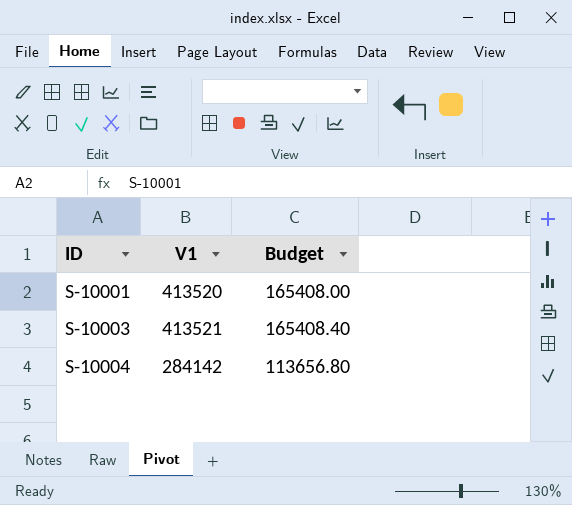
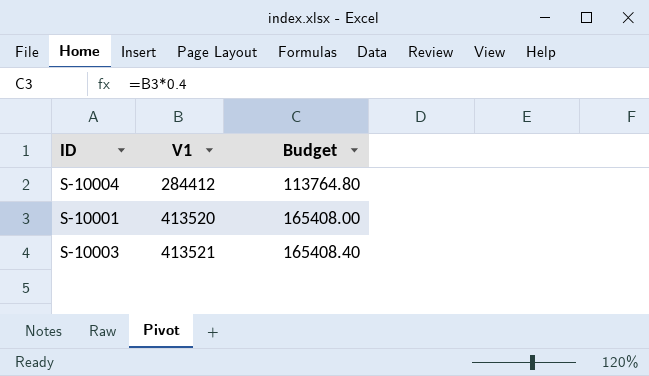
row order: ID ascending -> V1 ascending
S-10004 | V1: 284142 -> 284412
S-10004 | Budget: 113656.80 -> 113764.80

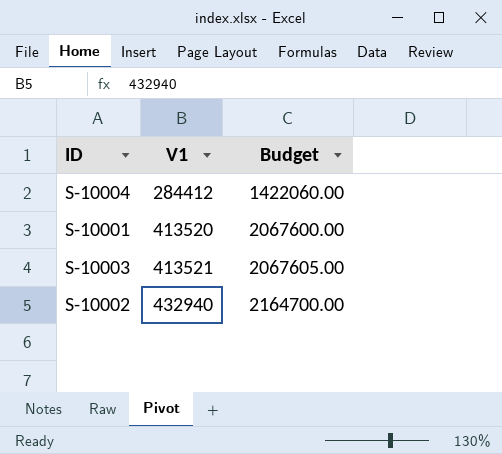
column Budget | formula: [V1] * 0.4 -> [V1] * 5
row S-10002: none -> 432940 | 2164700.00

